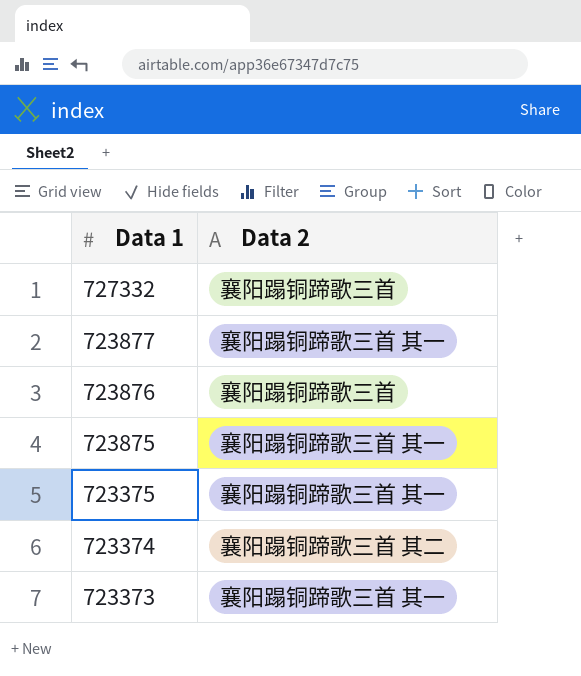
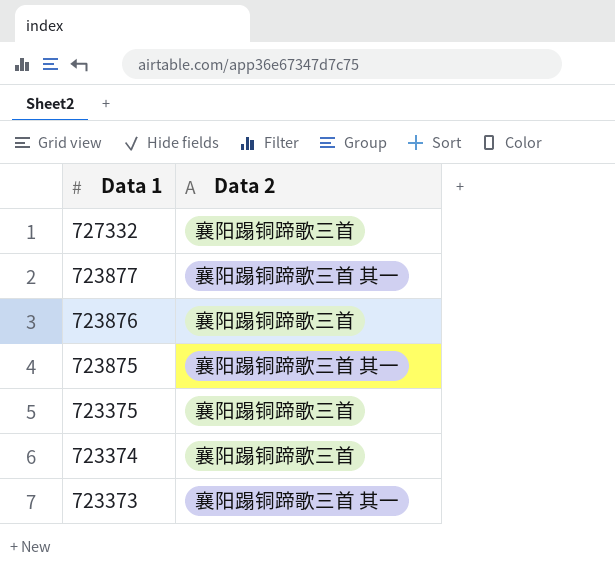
723375 | Data 2: 襄阳蹋铜蹄歌三首 其一 -> 襄阳蹋铜蹄歌三首
723374 | Data 2: 襄阳蹋铜蹄歌三首 其二 -> 襄阳蹋铜蹄歌三首

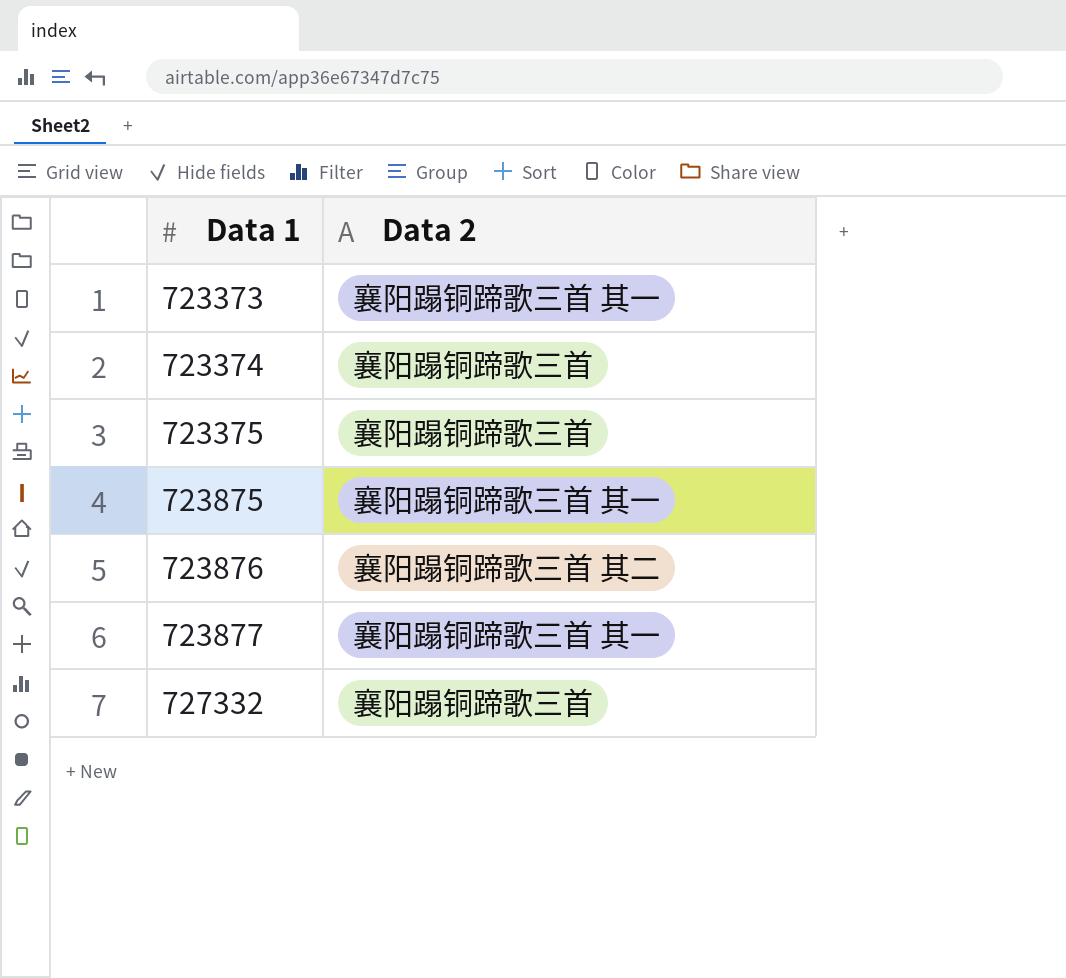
row order: Data 1 descending -> Data 1 ascending
723876 | Data 2: 襄阳蹋铜蹄歌三首 -> 襄阳蹋铜蹄歌三首 其二

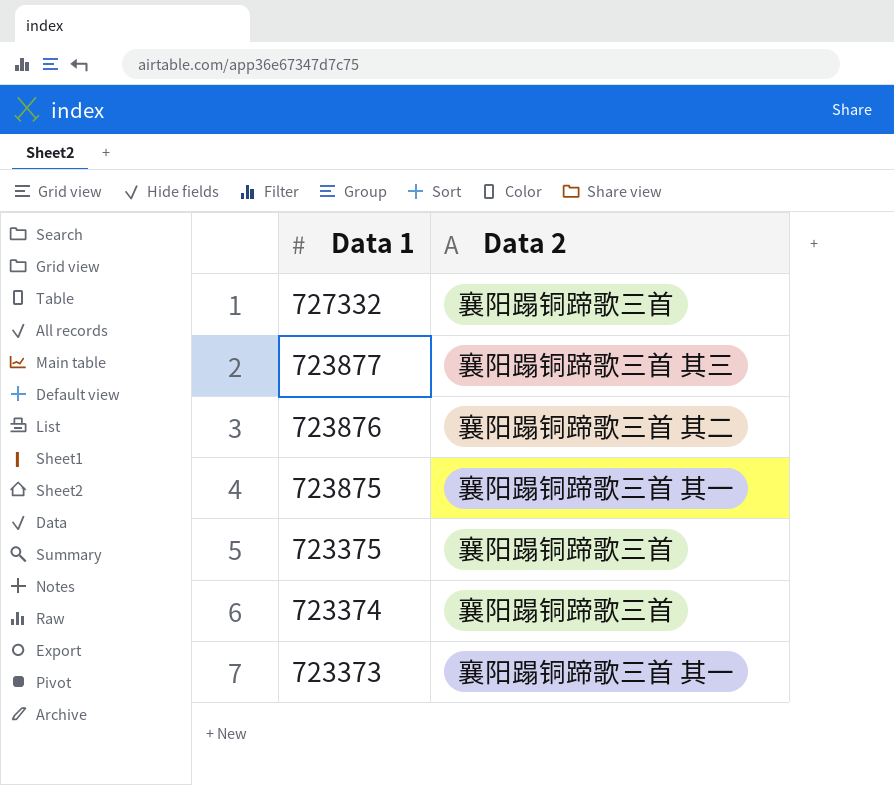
row order: Data 1 ascending -> Data 1 descending
723877 | Data 2: 襄阳蹋铜蹄歌三首 其一 -> 襄阳蹋铜蹄歌三首 其三

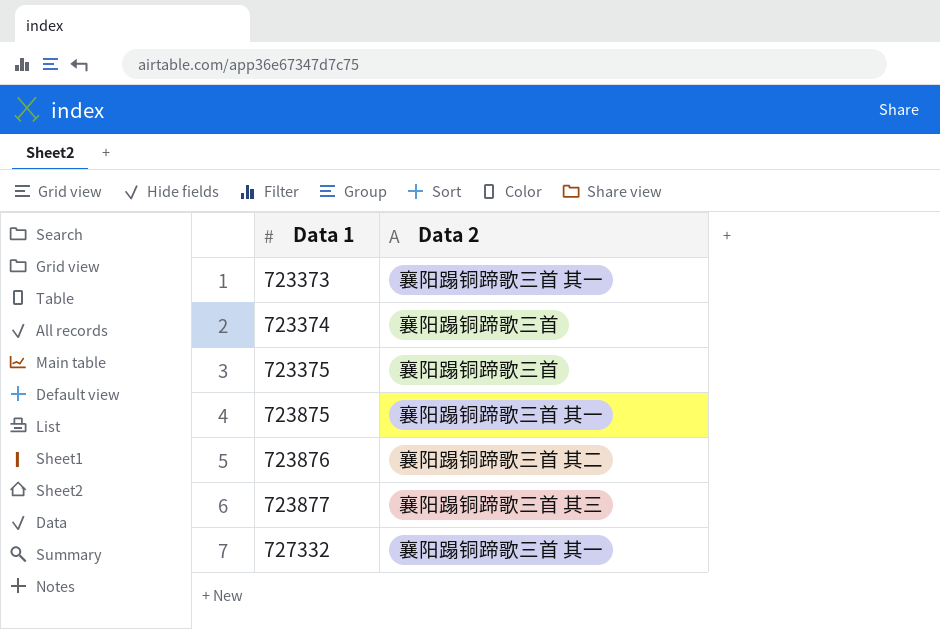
row order: Data 1 descending -> Data 1 ascending
727332 | Data 2: 襄阳蹋铜蹄歌三首 -> 襄阳蹋铜蹄歌三首 其一

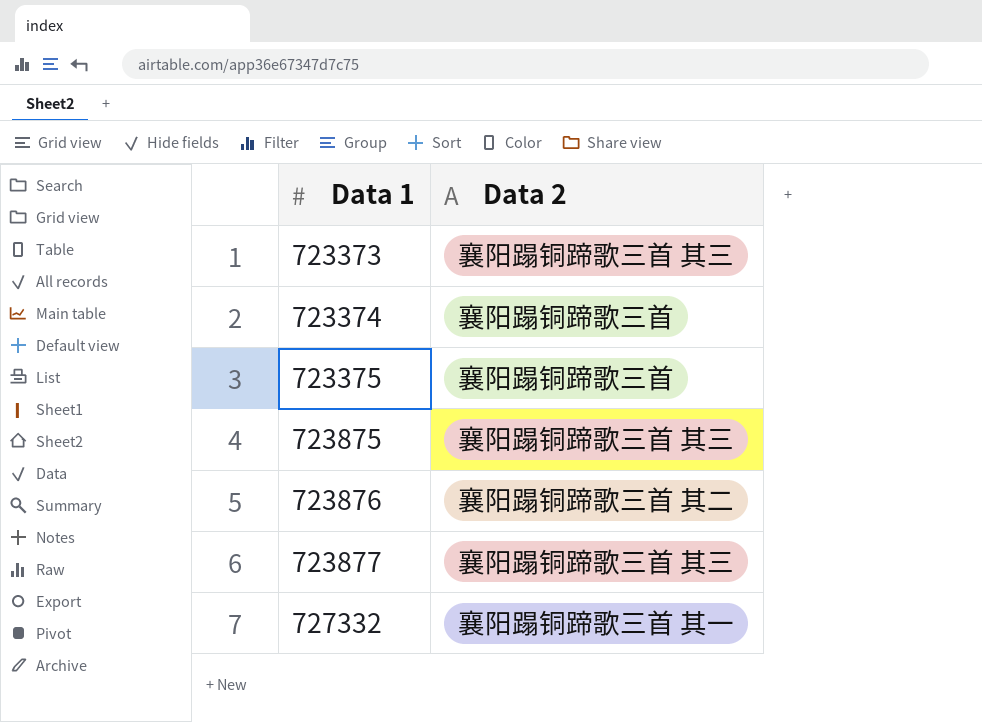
723373 | Data 2: 襄阳蹋铜蹄歌三首 其一 -> 襄阳蹋铜蹄歌三首 其三
723875 | Data 2: 襄阳蹋铜蹄歌三首 其一 -> 襄阳蹋铜蹄歌三首 其三

